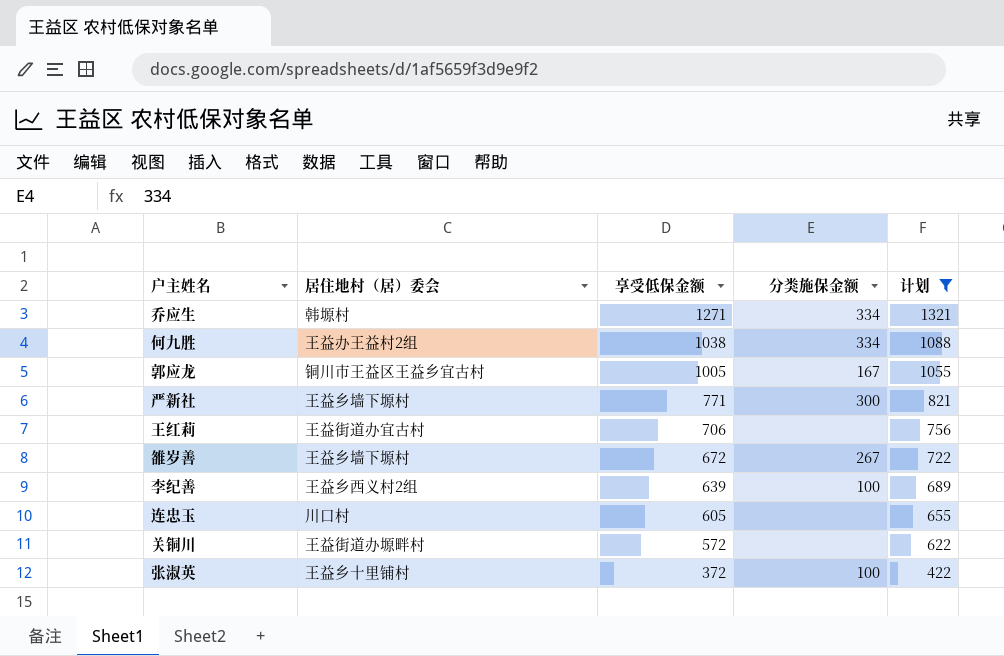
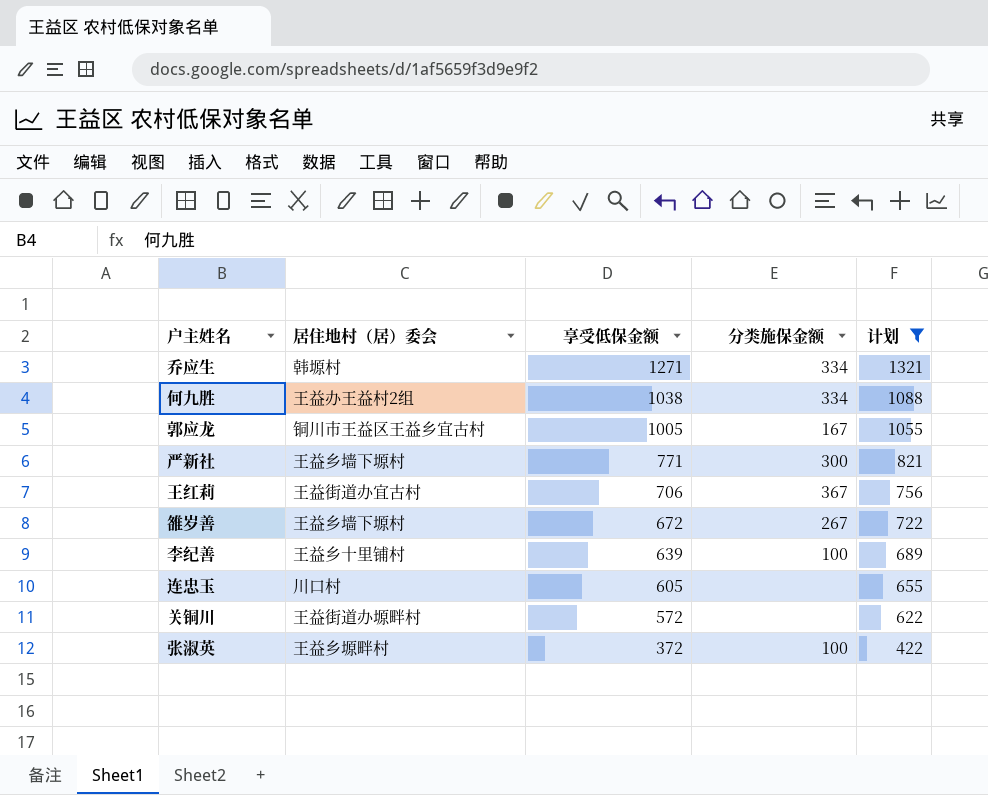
王红莉 | 分类施保金额: none -> 367
李纪善 | 居住地村（居）委会: 王益乡西义村2组 -> 王益乡十里铺村
张淑英 | 居住地村（居）委会: 王益乡十里铺村 -> 王益乡塬畔村

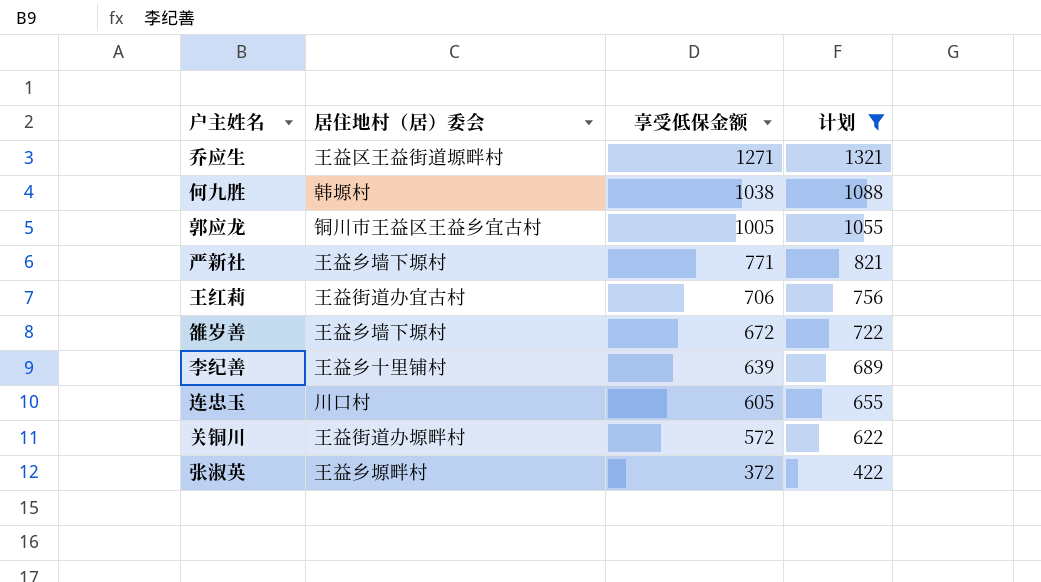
column 分类施保金额 | position: 4 -> none
乔应生 | 居住地村（居）委会: 韩塬村 -> 王益区王益街道塬畔村
何九胜 | 居住地村（居）委会: 王益办王益村2组 -> 韩塬村

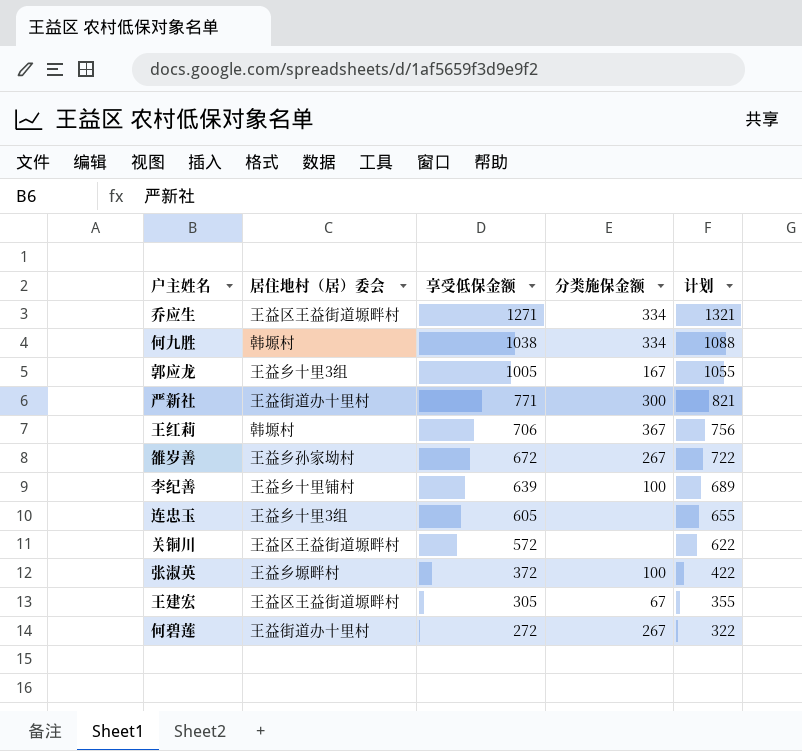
filter: 计划 >= 422 -> none
column 分类施保金额 | position: none -> 4
郭应龙 | 居住地村（居）委会: 铜川市王益区王益乡宜古村 -> 王益乡十里3组
严新社 | 居住地村（居）委会: 王益乡墙下塬村 -> 王益街道办十里村
王红莉 | 居住地村（居）委会: 王益街道办宜古村 -> 韩塬村
雒岁善 | 居住地村（居）委会: 王益乡墙下塬村 -> 王益乡孙家坳村
连忠玉 | 居住地村（居）委会: 川口村 -> 王益乡十里3组
关铜川 | 居住地村（居）委会: 王益街道办塬畔村 -> 王益区王益街道塬畔村

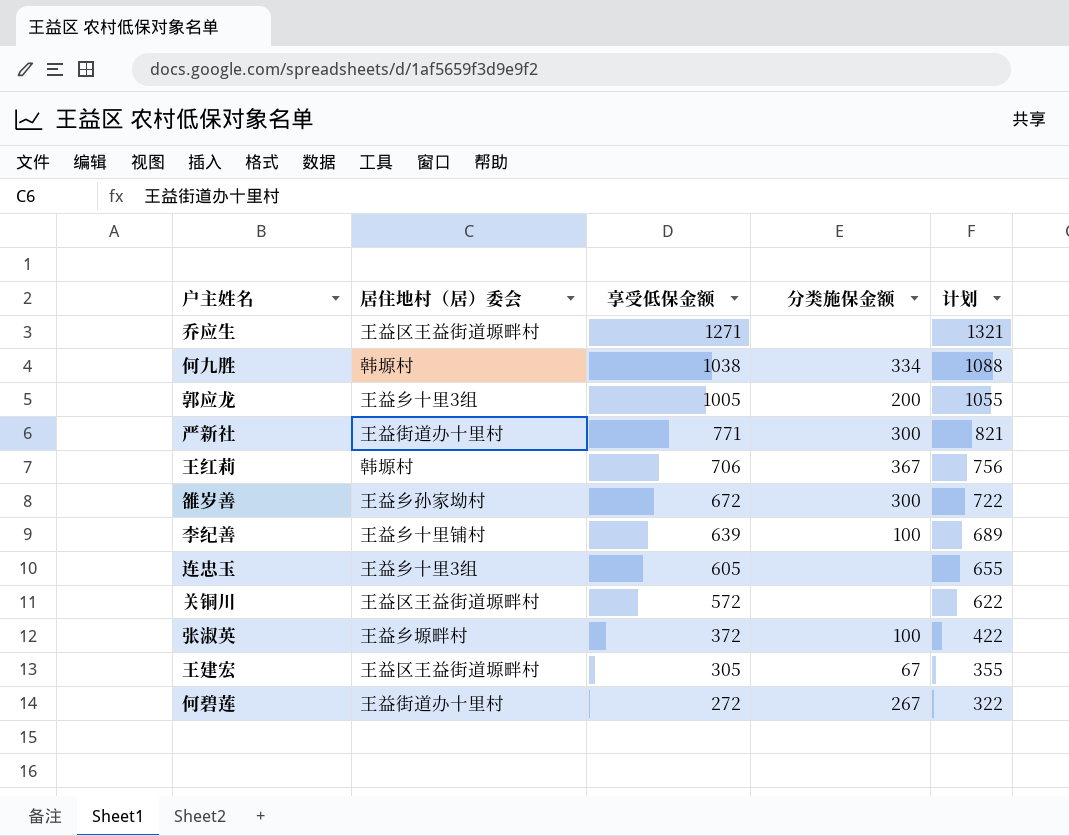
乔应生 | 分类施保金额: 334 -> none
郭应龙 | 分类施保金额: 167 -> 200
雒岁善 | 分类施保金额: 267 -> 300

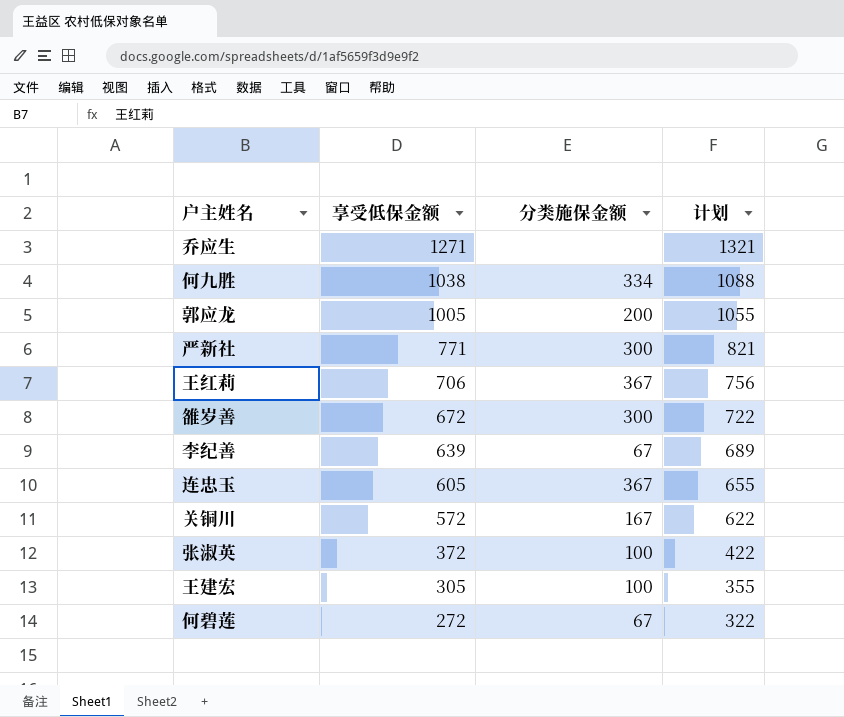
column 居住地村（居）委会 | position: 2 -> none
李纪善 | 分类施保金额: 100 -> 67
连忠玉 | 分类施保金额: none -> 367
关铜川 | 分类施保金额: none -> 167
王建宏 | 分类施保金额: 67 -> 100
何碧莲 | 分类施保金额: 267 -> 67

